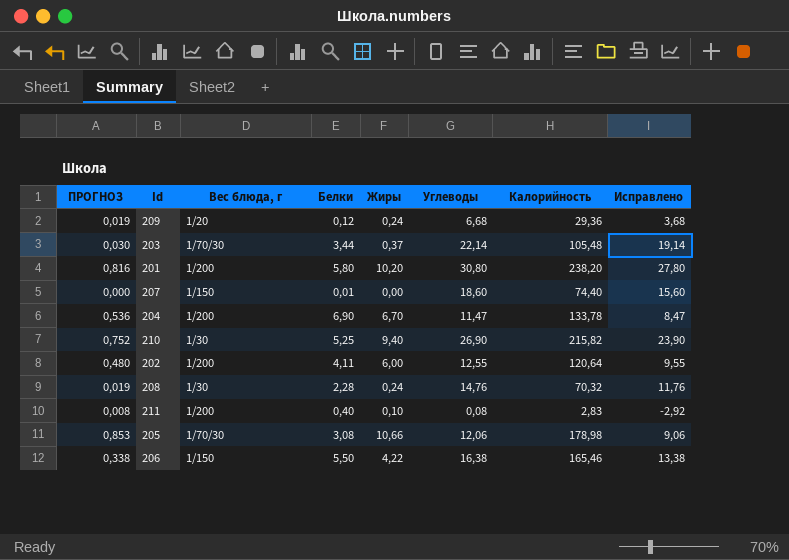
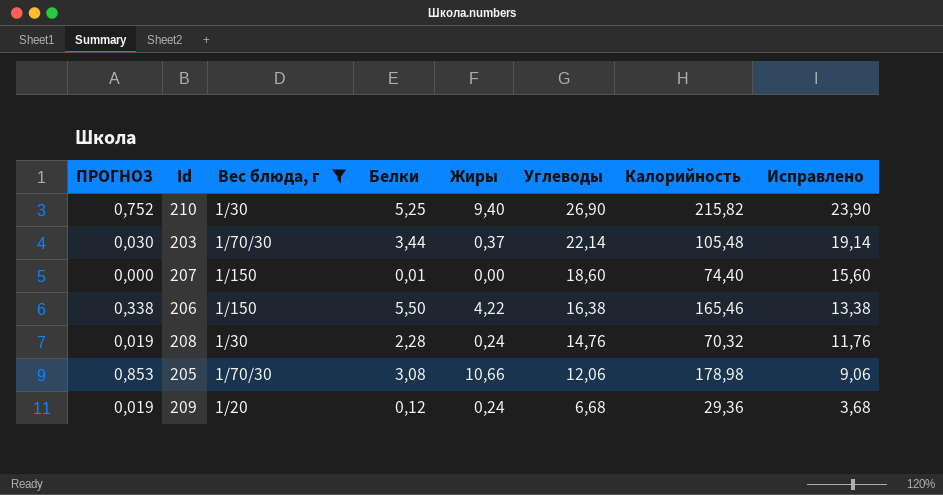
filter: none -> Вес блюда, г != 1/200
row order: none -> Углеводы descending

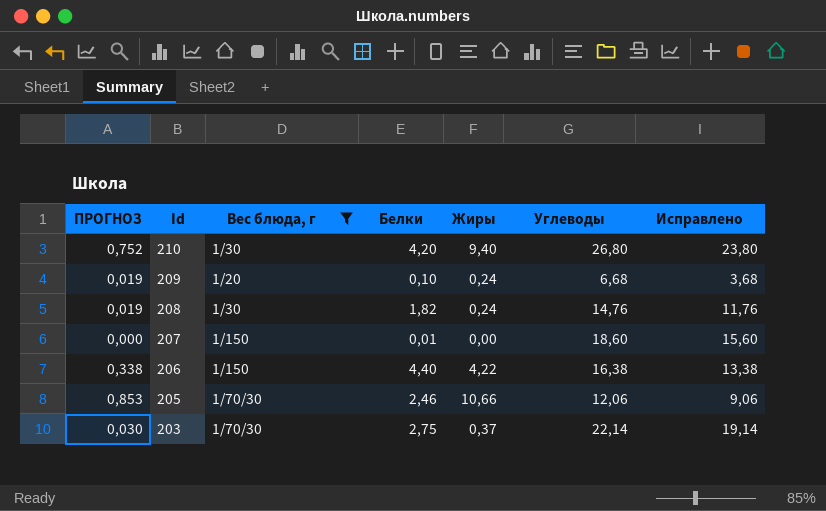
row order: Углеводы descending -> Id descending
column Калорийность | position: 7 -> none
210 | Белки: 5,25 -> 4,20
210 | Углеводы: 26,90 -> 26,80
210 | Исправлено: 23,90 -> 23,80
209 | Белки: 0,12 -> 0,10
208 | Белки: 2,28 -> 1,82
206 | Белки: 5,50 -> 4,40
205 | Белки: 3,08 -> 2,46
203 | Белки: 3,44 -> 2,75

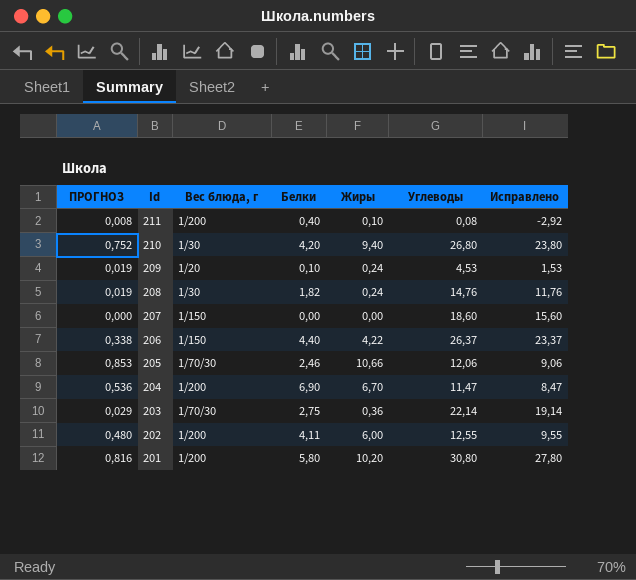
filter: Вес блюда, г != 1/200 -> none
209 | Углеводы: 6,68 -> 4,53
209 | Исправлено: 3,68 -> 1,53
207 | Белки: 0,01 -> 0,00
206 | Углеводы: 16,38 -> 26,37
206 | Исправлено: 13,38 -> 23,37
203 | ПРОГНОЗ: 0,030 -> 0,029
203 | Жиры: 0,37 -> 0,36

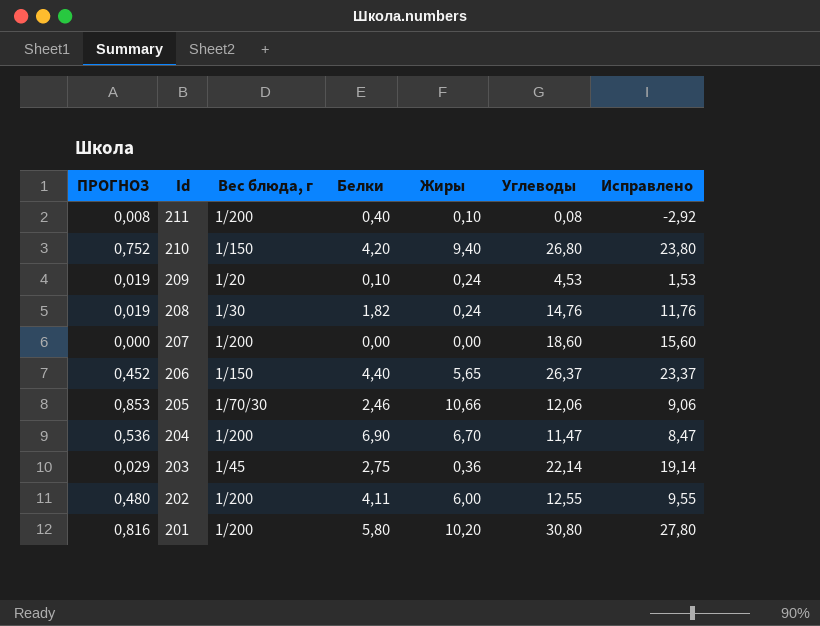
210 | Вес блюда, г: 1/30 -> 1/150
207 | Вес блюда, г: 1/150 -> 1/200
206 | ПРОГНОЗ: 0,338 -> 0,452
206 | Жиры: 4,22 -> 5,65
203 | Вес блюда, г: 1/70/30 -> 1/45

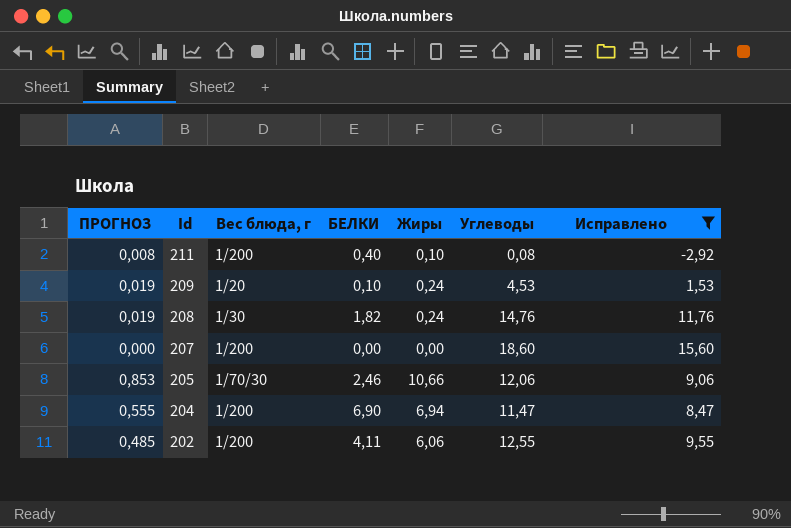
filter: none -> Исправлено <= 15,60
column name: Белки -> БЕЛКИ
204 | ПРОГНОЗ: 0,536 -> 0,555
204 | Жиры: 6,70 -> 6,94
202 | ПРОГНОЗ: 0,480 -> 0,485
202 | Жиры: 6,00 -> 6,06

